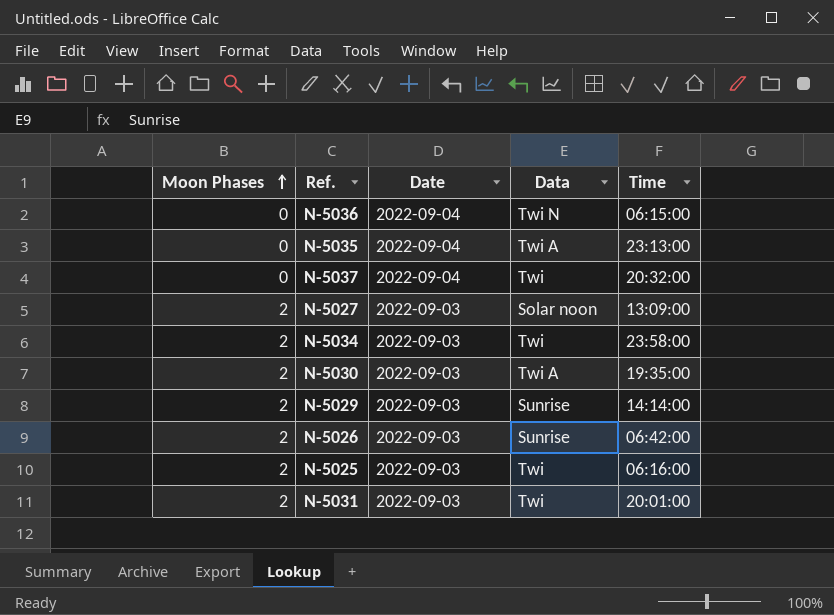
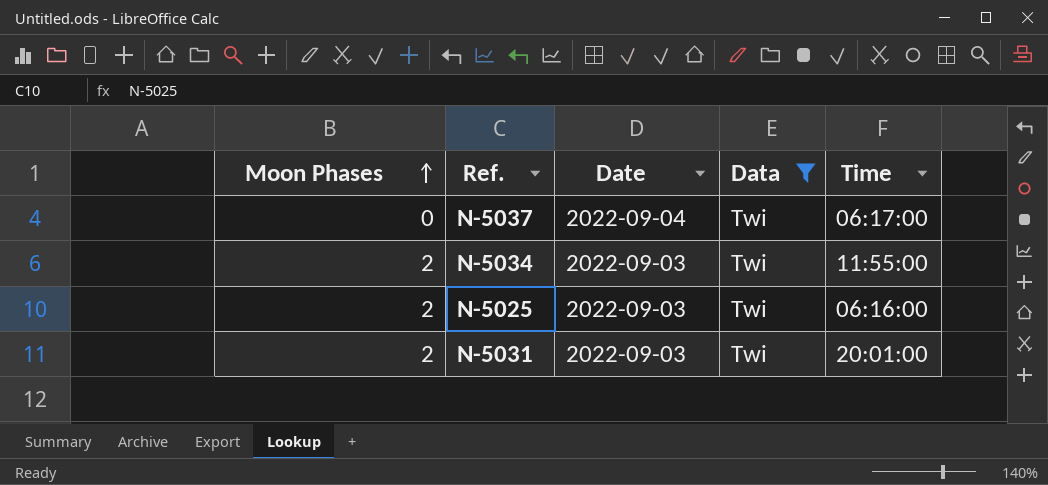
filter: none -> Data = Twi
N-5037 | Time: 20:32:00 -> 06:17:00
N-5034 | Time: 23:58:00 -> 11:55:00

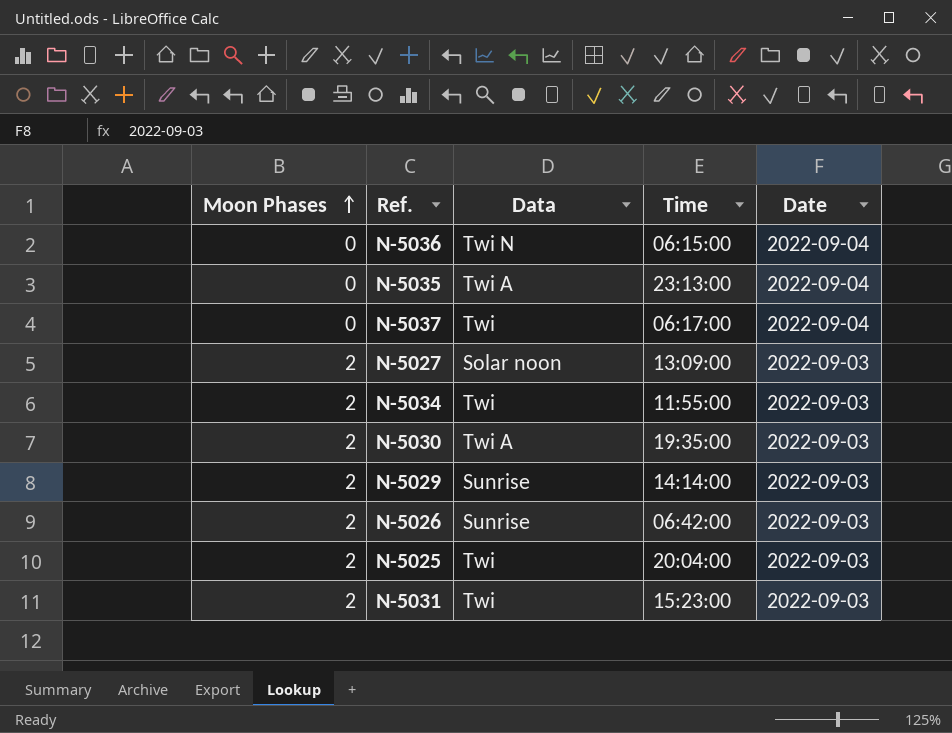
filter: Data = Twi -> none
column Date | position: 3 -> 5
N-5025 | Time: 06:16:00 -> 20:04:00
N-5031 | Time: 20:01:00 -> 15:23:00

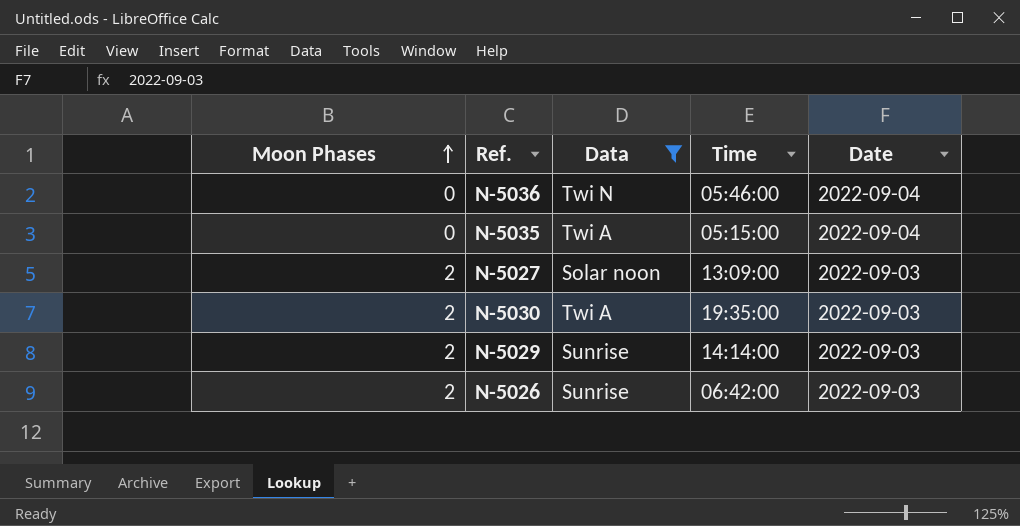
filter: none -> Data != Twi
N-5036 | Time: 06:15:00 -> 05:46:00
N-5035 | Time: 23:13:00 -> 05:15:00

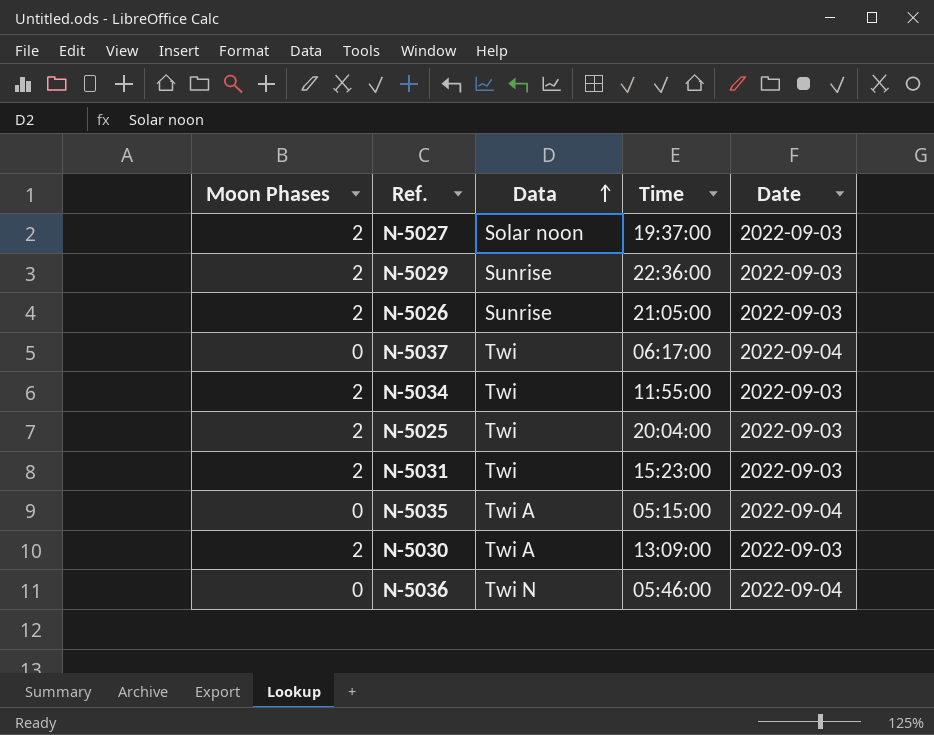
filter: Data != Twi -> none
row order: Moon Phases ascending -> Data ascending
N-5027 | Time: 13:09:00 -> 19:37:00
N-5029 | Time: 14:14:00 -> 22:36:00
N-5026 | Time: 06:42:00 -> 21:05:00
N-5030 | Time: 19:35:00 -> 13:09:00

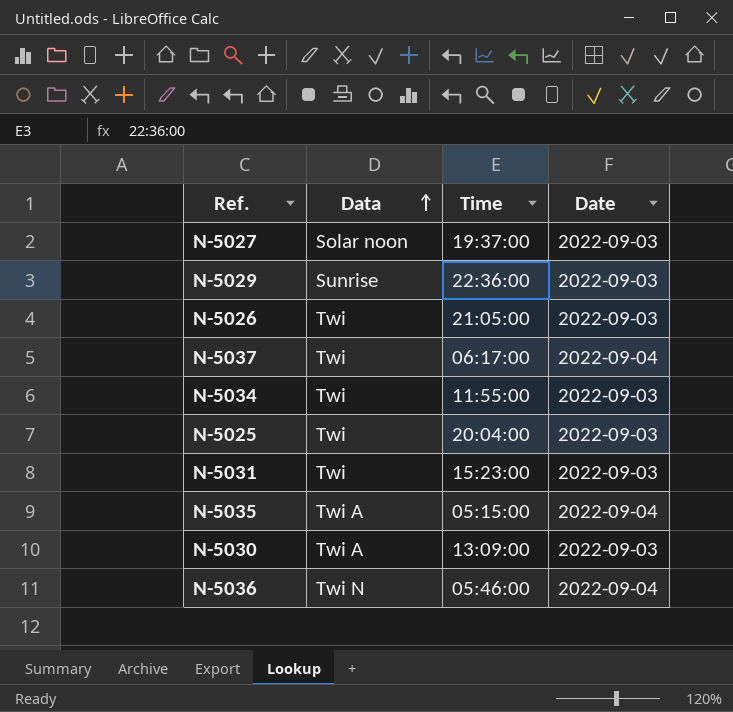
column Moon Phases | position: 1 -> none
N-5026 | Data: Sunrise -> Twi

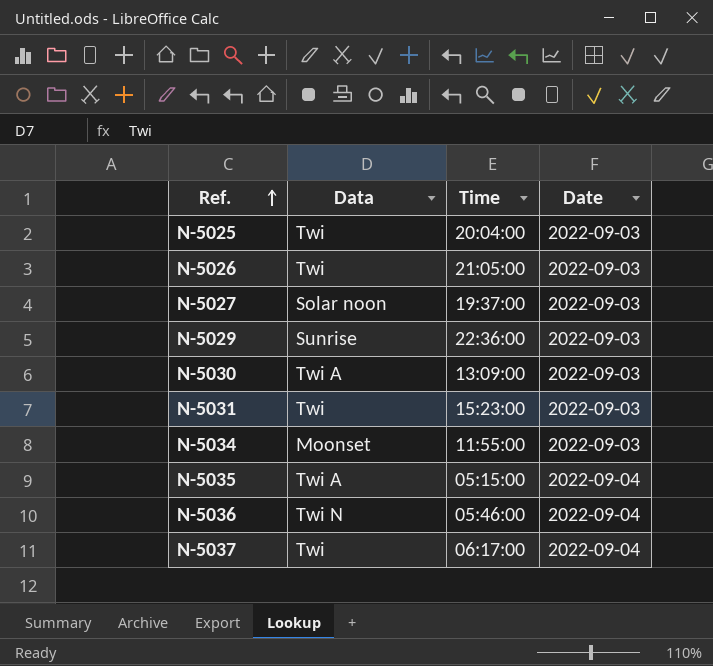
row order: Data ascending -> Ref. ascending
N-5034 | Data: Twi -> Moonset

